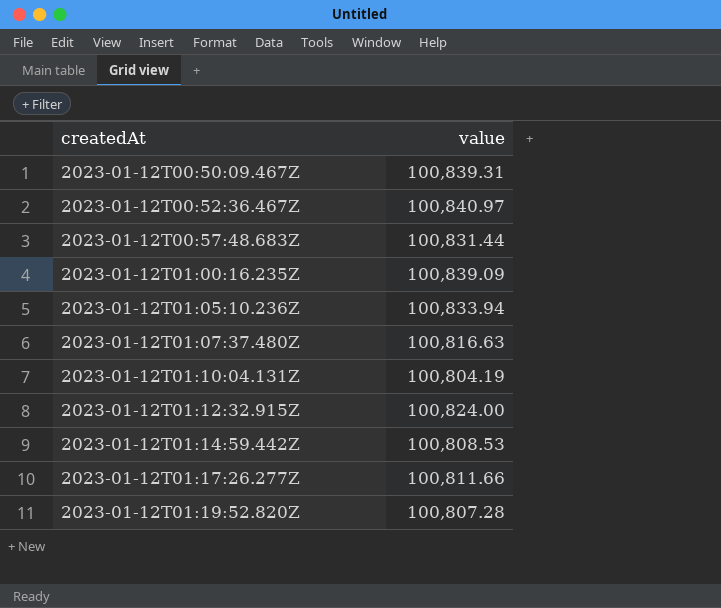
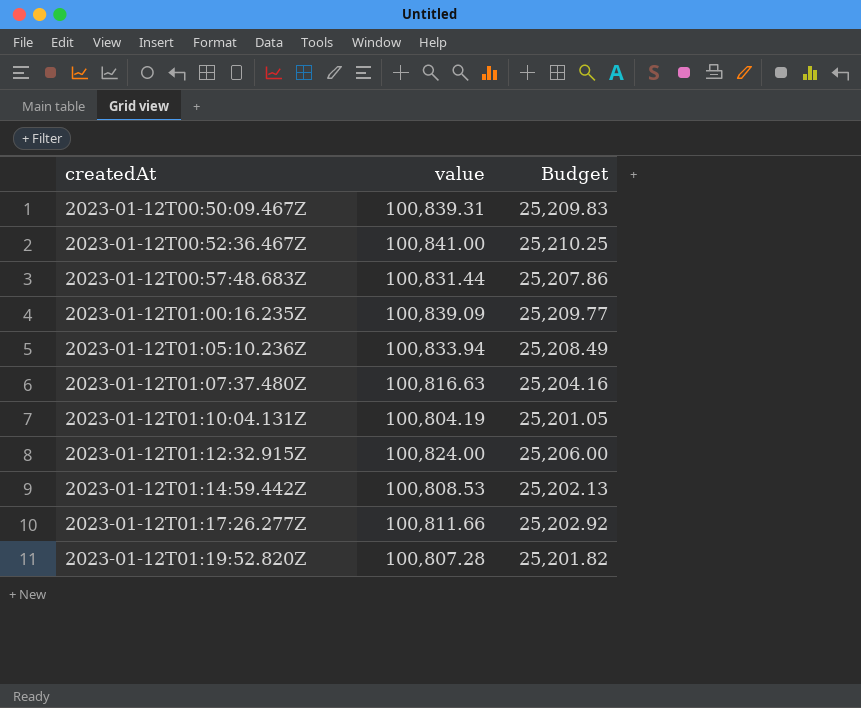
column Budget | formula: none -> [value] * 0.25
2023-01-12T00:52:36.467Z | value: 100,840.97 -> 100,841.00

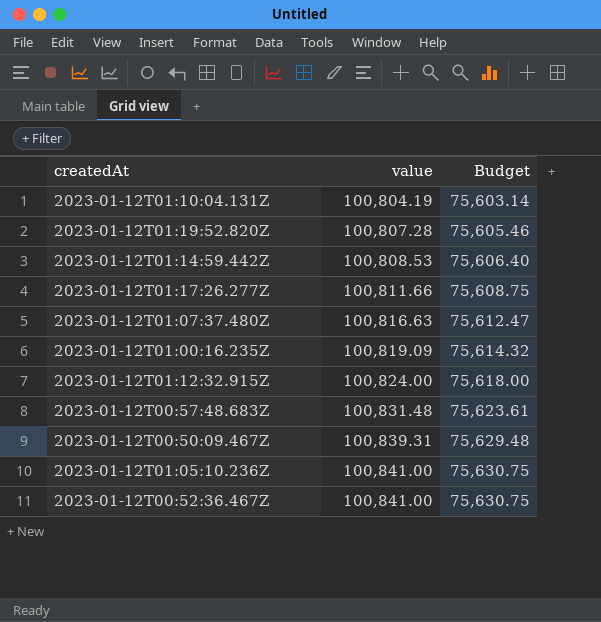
row order: createdAt ascending -> value ascending
column Budget | formula: [value] * 0.25 -> [value] * 0.75
2023-01-12T01:00:16.235Z | value: 100,839.09 -> 100,819.09
2023-01-12T00:57:48.683Z | value: 100,831.44 -> 100,831.48
2023-01-12T01:05:10.236Z | value: 100,833.94 -> 100,841.00

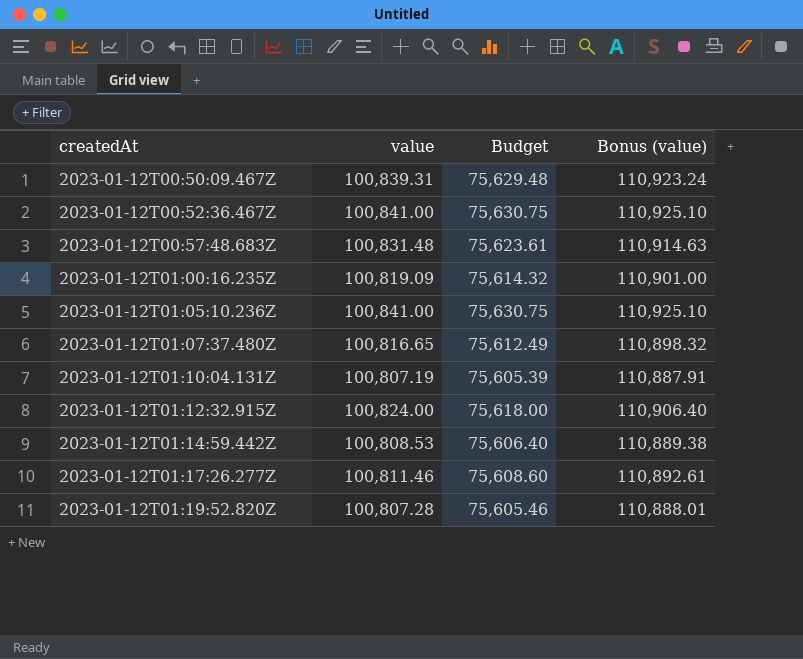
row order: value ascending -> createdAt ascending
column Bonus (value) | formula: none -> [value] * 1.1
2023-01-12T01:07:37.480Z | value: 100,816.63 -> 100,816.65
2023-01-12T01:07:37.480Z | Budget: 75,612.47 -> 75,612.49
2023-01-12T01:10:04.131Z | value: 100,804.19 -> 100,807.19
2023-01-12T01:10:04.131Z | Budget: 75,603.14 -> 75,605.39
2023-01-12T01:17:26.277Z | value: 100,811.66 -> 100,811.46
2023-01-12T01:17:26.277Z | Budget: 75,608.75 -> 75,608.60

